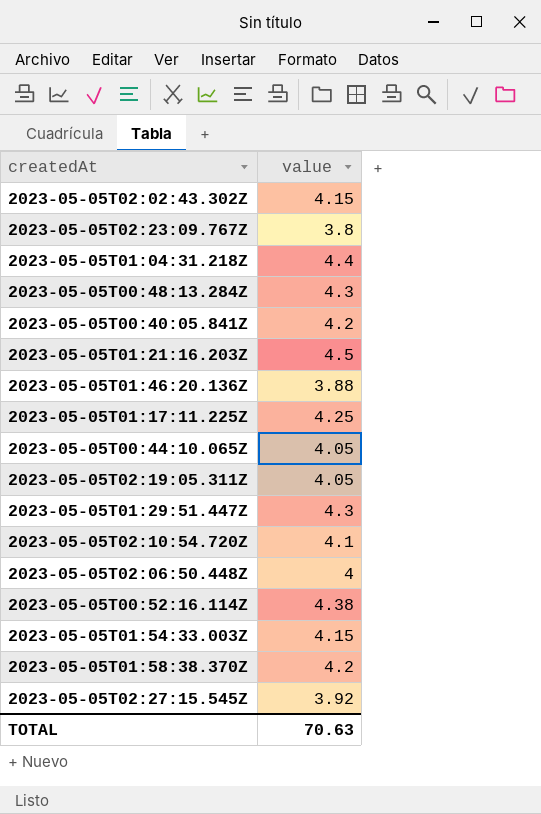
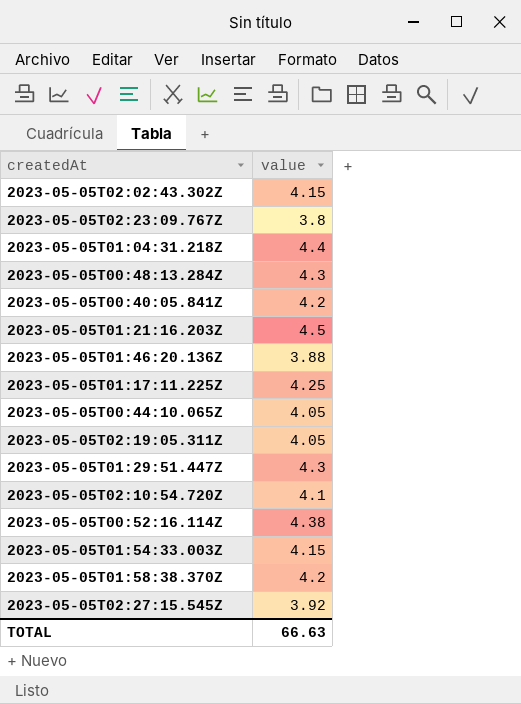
row 2023-05-05T02:06:50.448Z: 4 -> none
TOTAL | value: 70.63 -> 66.63

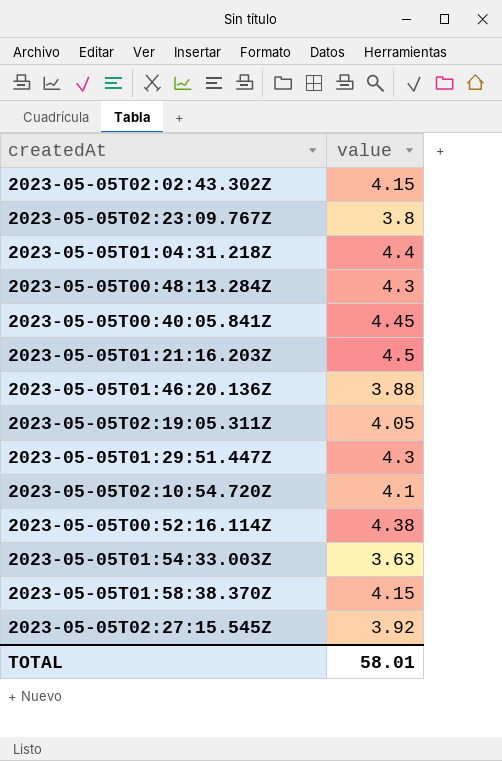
row 2023-05-05T01:17:11.225Z: 4.25 -> none
row 2023-05-05T00:44:10.065Z: 4.05 -> none
2023-05-05T00:40:05.841Z | value: 4.2 -> 4.45
2023-05-05T01:54:33.003Z | value: 4.15 -> 3.63
2023-05-05T01:58:38.370Z | value: 4.2 -> 4.15
TOTAL | value: 66.63 -> 58.01

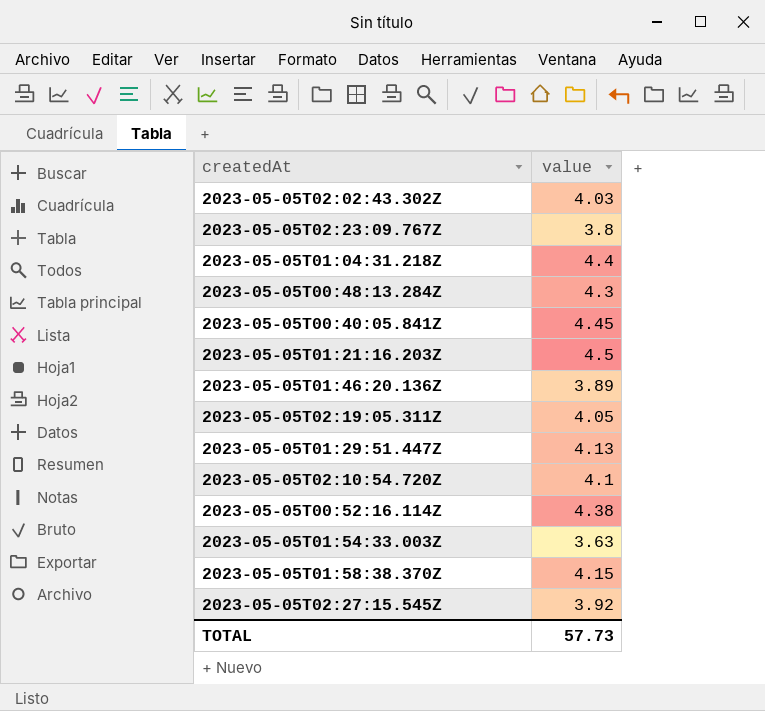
2023-05-05T02:02:43.302Z | value: 4.15 -> 4.03
2023-05-05T01:46:20.136Z | value: 3.88 -> 3.89
2023-05-05T01:29:51.447Z | value: 4.3 -> 4.13
TOTAL | value: 58.01 -> 57.73

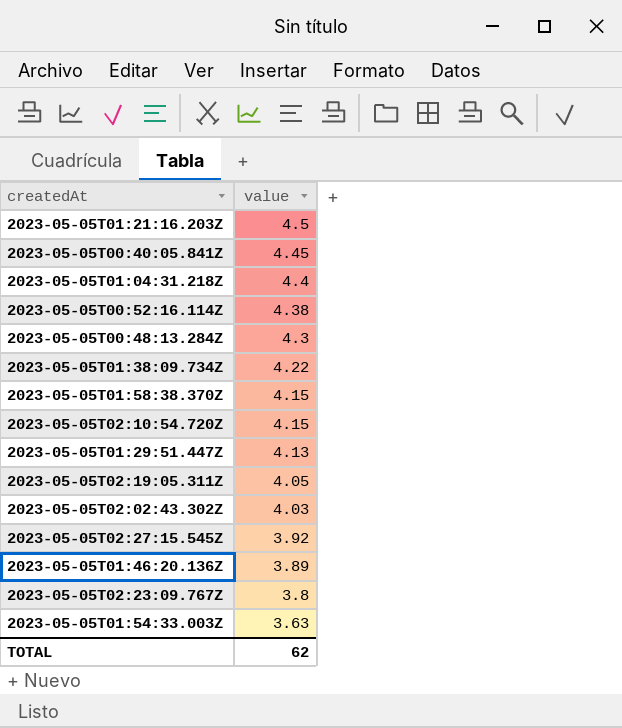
row order: none -> value descending
row 2023-05-05T01:38:09.734Z: none -> 4.22
2023-05-05T02:10:54.720Z | value: 4.1 -> 4.15
TOTAL | value: 57.73 -> 62

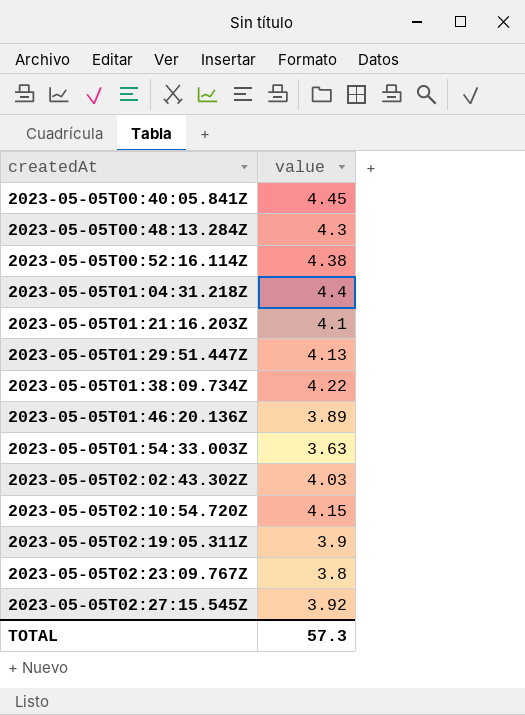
row order: value descending -> createdAt ascending
row 2023-05-05T01:58:38.370Z: 4.15 -> none
2023-05-05T01:21:16.203Z | value: 4.5 -> 4.1
2023-05-05T02:19:05.311Z | value: 4.05 -> 3.9
TOTAL | value: 62 -> 57.3

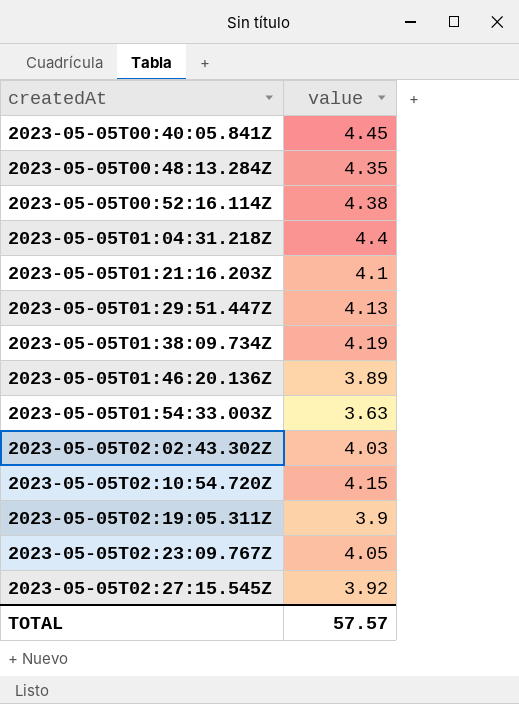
2023-05-05T00:48:13.284Z | value: 4.3 -> 4.35
2023-05-05T01:38:09.734Z | value: 4.22 -> 4.19
2023-05-05T02:23:09.767Z | value: 3.8 -> 4.05
TOTAL | value: 57.3 -> 57.57

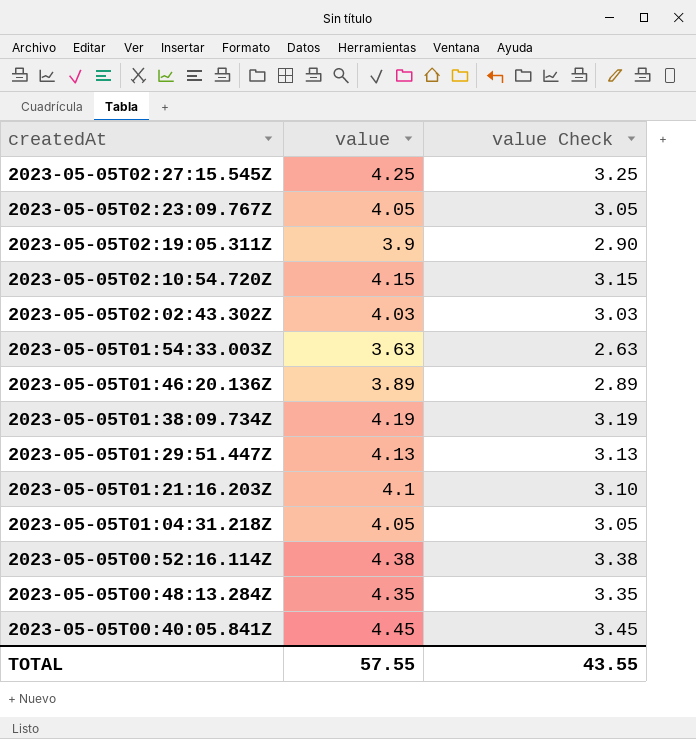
row order: createdAt ascending -> createdAt descending
column value Check | formula: none -> [value] - 1
2023-05-05T02:27:15.545Z | value: 3.92 -> 4.25
2023-05-05T01:04:31.218Z | value: 4.4 -> 4.05
TOTAL | value: 57.57 -> 57.55

